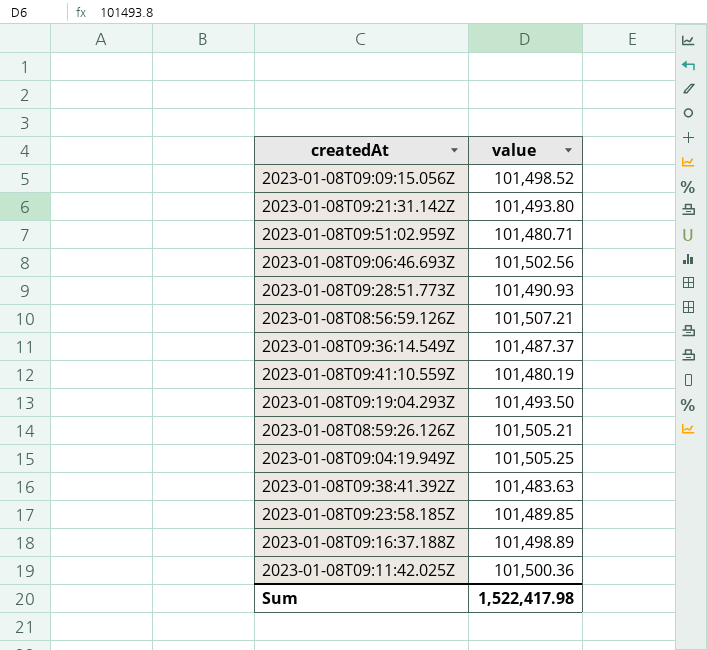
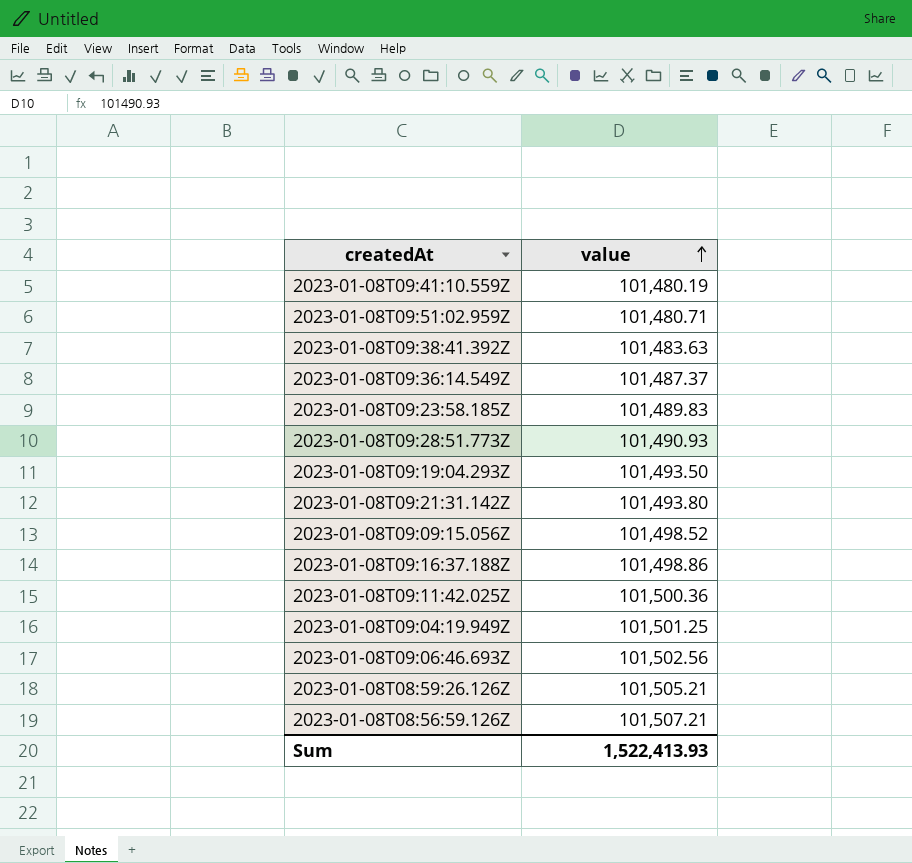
row order: none -> value ascending
2023-01-08T09:23:58.185Z | value: 101,489.85 -> 101,489.83
2023-01-08T09:16:37.188Z | value: 101,498.89 -> 101,498.86
2023-01-08T09:04:19.949Z | value: 101,505.25 -> 101,501.25
Sum | value: 1,522,417.98 -> 1,522,413.93

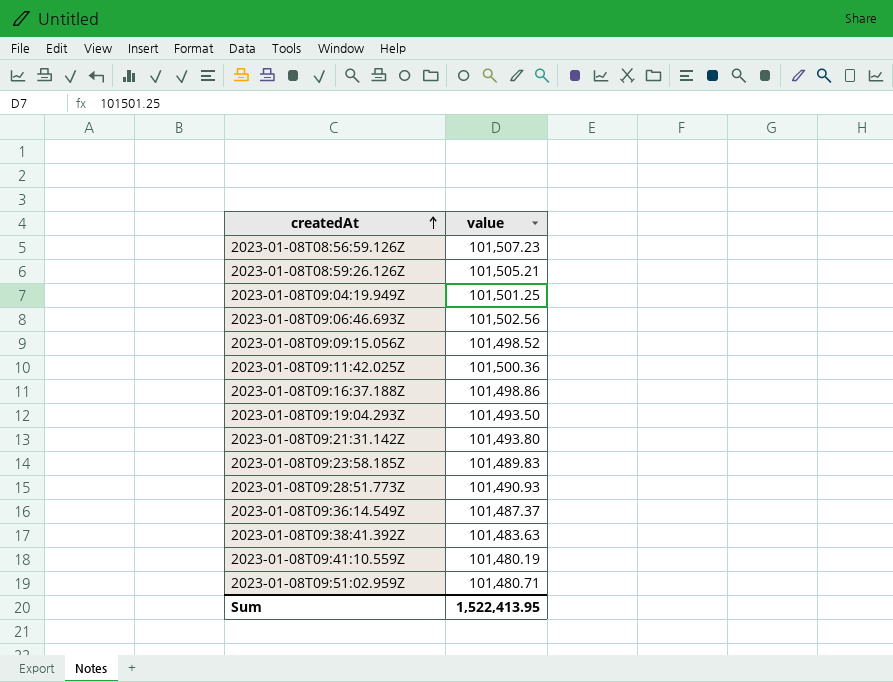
row order: value ascending -> createdAt ascending
2023-01-08T08:56:59.126Z | value: 101,507.21 -> 101,507.23
Sum | value: 1,522,413.93 -> 1,522,413.95

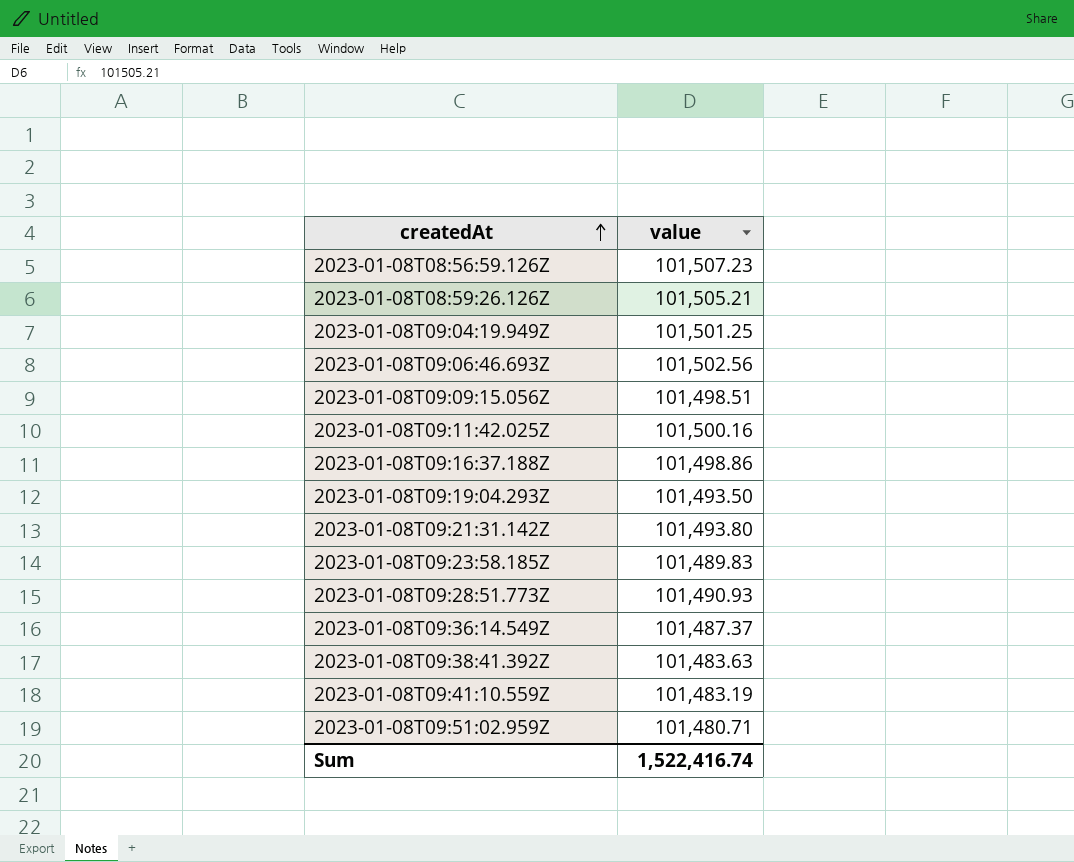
2023-01-08T09:09:15.056Z | value: 101,498.52 -> 101,498.51
2023-01-08T09:11:42.025Z | value: 101,500.36 -> 101,500.16
2023-01-08T09:41:10.559Z | value: 101,480.19 -> 101,483.19
Sum | value: 1,522,413.95 -> 1,522,416.74

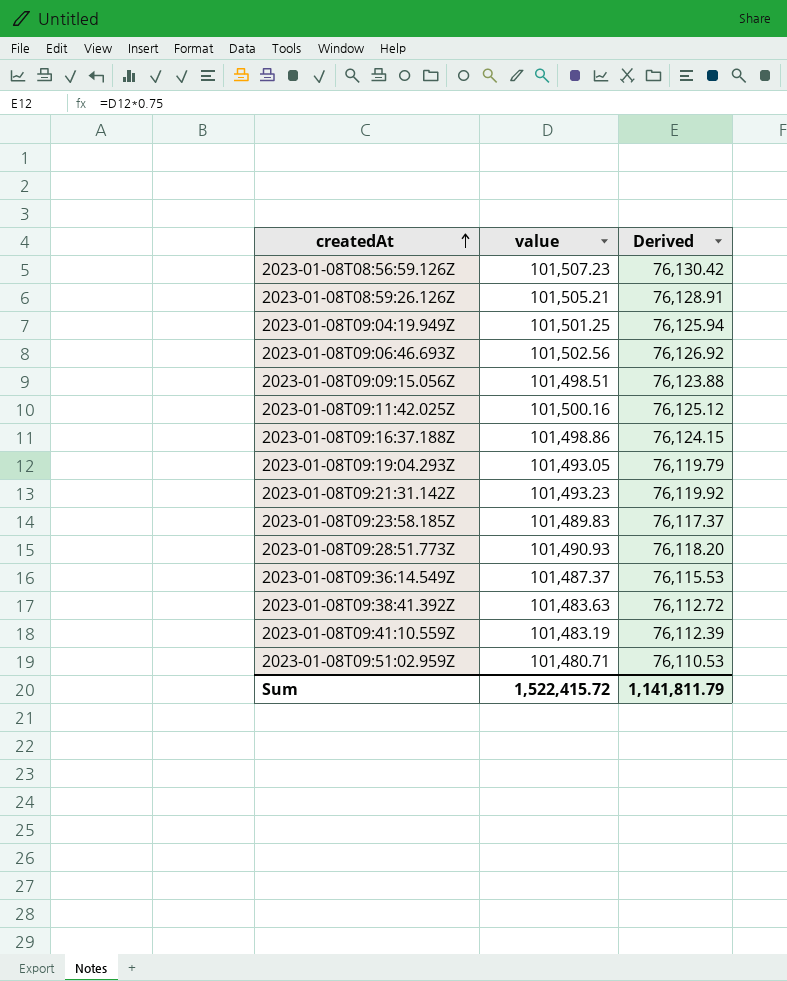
column Derived | formula: none -> [value] * 0.75
2023-01-08T09:19:04.293Z | value: 101,493.50 -> 101,493.05
2023-01-08T09:21:31.142Z | value: 101,493.80 -> 101,493.23
Sum | value: 1,522,416.74 -> 1,522,415.72

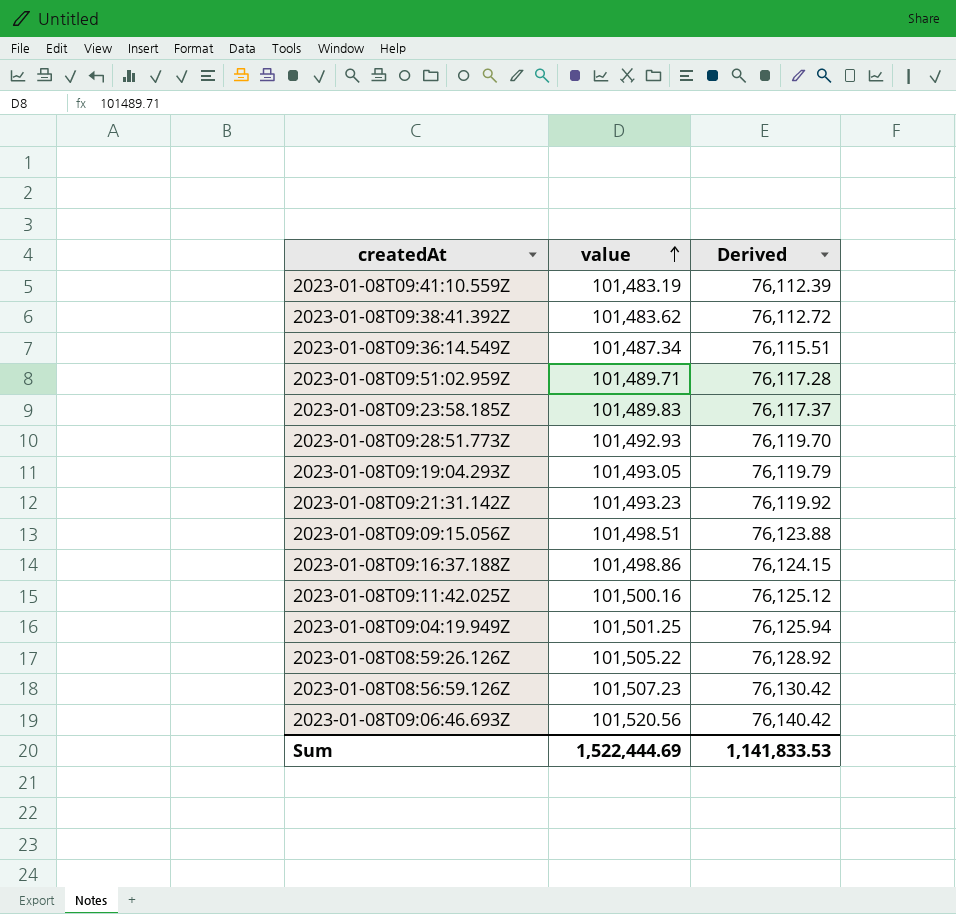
row order: createdAt ascending -> value ascending
2023-01-08T09:38:41.392Z | value: 101,483.63 -> 101,483.62
2023-01-08T09:36:14.549Z | value: 101,487.37 -> 101,487.34
2023-01-08T09:36:14.549Z | Derived: 76,115.53 -> 76,115.51
2023-01-08T09:51:02.959Z | value: 101,480.71 -> 101,489.71
2023-01-08T09:51:02.959Z | Derived: 76,110.53 -> 76,117.28
2023-01-08T09:28:51.773Z | value: 101,490.93 -> 101,492.93
2023-01-08T09:28:51.773Z | Derived: 76,118.20 -> 76,119.70
2023-01-08T08:59:26.126Z | value: 101,505.21 -> 101,505.22
2023-01-08T08:59:26.126Z | Derived: 76,128.91 -> 76,128.92
2023-01-08T09:06:46.693Z | value: 101,502.56 -> 101,520.56
2023-01-08T09:06:46.693Z | Derived: 76,126.92 -> 76,140.42
Sum | value: 1,522,415.72 -> 1,522,444.69
Sum | Derived: 1,141,811.79 -> 1,141,833.53

